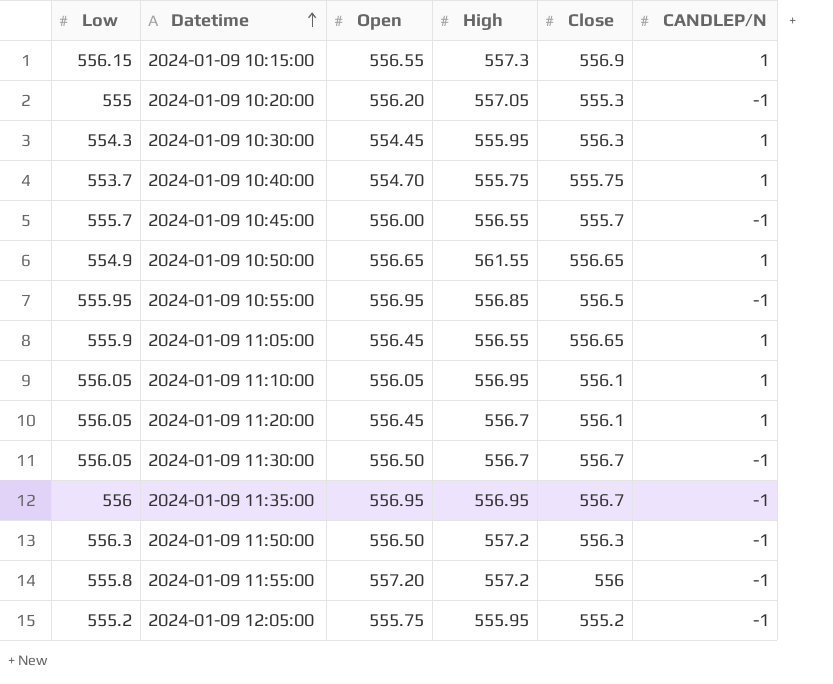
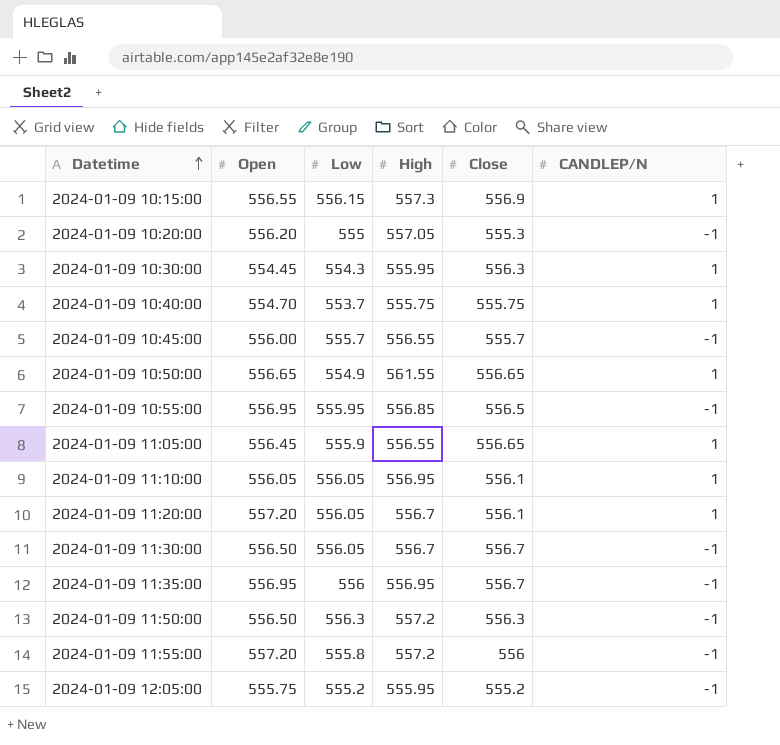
column Low | position: 1 -> 3
2024-01-09 11:20:00 | Open: 556.45 -> 557.20

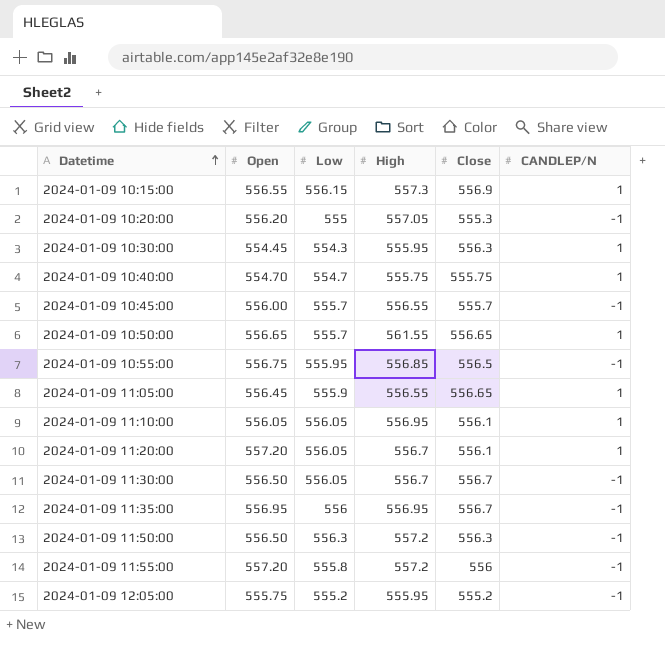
2024-01-09 10:40:00 | Low: 553.7 -> 554.7
2024-01-09 10:50:00 | Low: 554.9 -> 555.7
2024-01-09 10:55:00 | Open: 556.95 -> 556.75

